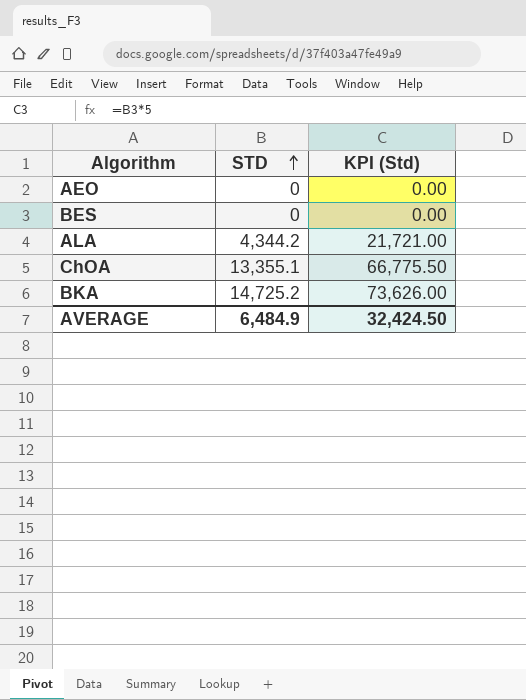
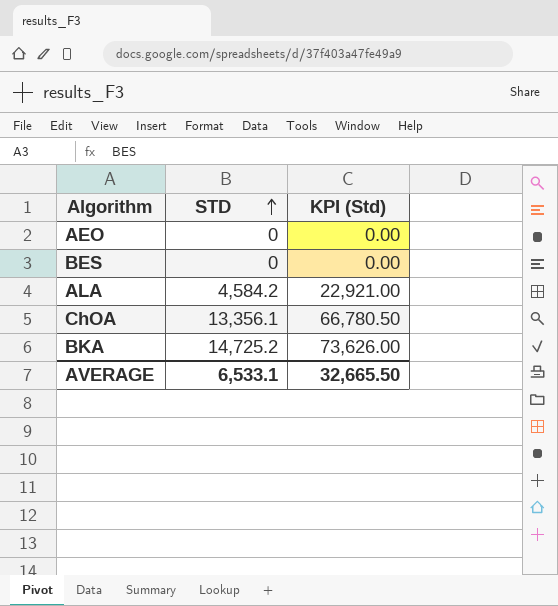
ALA | STD: 4,344.2 -> 4,584.2
ALA | KPI (Std): 21,721.00 -> 22,921.00
ChOA | STD: 13,355.1 -> 13,356.1
ChOA | KPI (Std): 66,775.50 -> 66,780.50
AVERAGE | STD: 6,484.9 -> 6,533.1
AVERAGE | KPI (Std): 32,424.50 -> 32,665.50

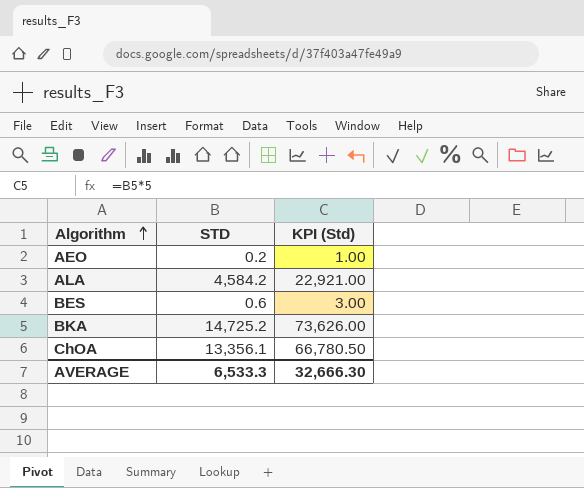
row order: STD ascending -> Algorithm ascending
AEO | STD: 0 -> 0.2
AEO | KPI (Std): 0.00 -> 1.00
BES | STD: 0 -> 0.6
BES | KPI (Std): 0.00 -> 3.00
AVERAGE | STD: 6,533.1 -> 6,533.3
AVERAGE | KPI (Std): 32,665.50 -> 32,666.30

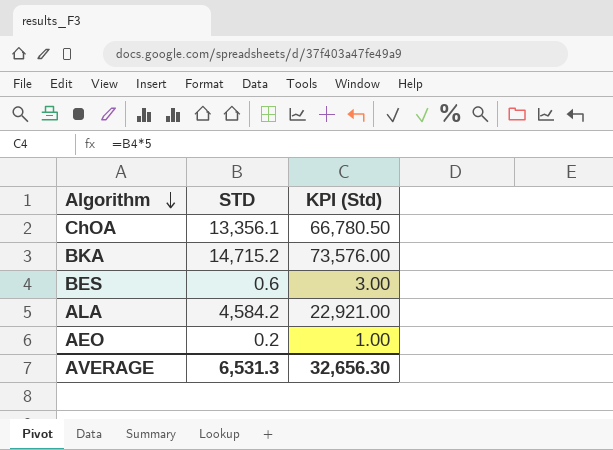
row order: Algorithm ascending -> Algorithm descending
BKA | STD: 14,725.2 -> 14,715.2
BKA | KPI (Std): 73,626.00 -> 73,576.00
AVERAGE | STD: 6,533.3 -> 6,531.3
AVERAGE | KPI (Std): 32,666.30 -> 32,656.30

